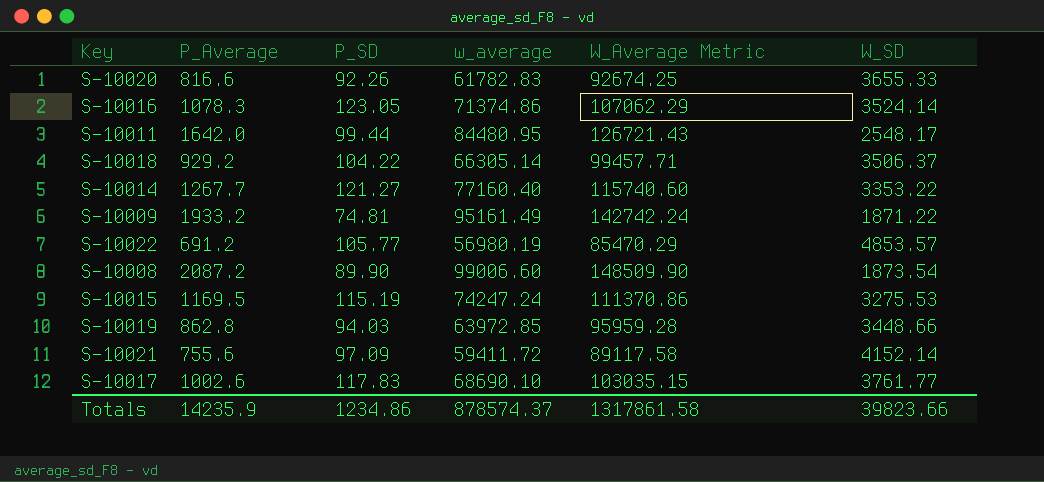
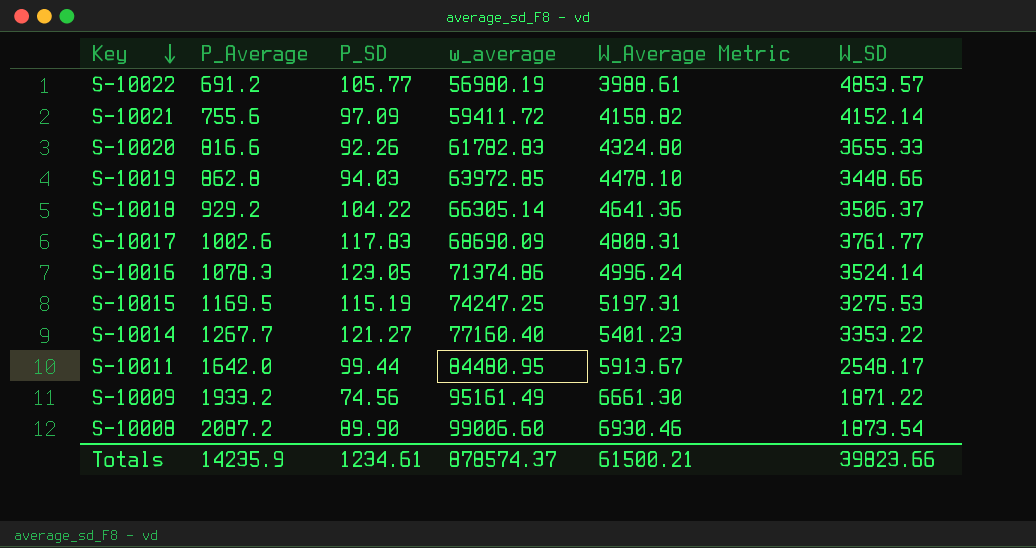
row order: none -> Key descending
column W_Average Metric | formula: [w_average] * 1.5 -> [w_average] * 0.07
S-10017 | w_average: 68690.10 -> 68690.09
S-10015 | w_average: 74247.24 -> 74247.25
S-10009 | P_SD: 74.81 -> 74.56
Totals | P_SD: 1234.86 -> 1234.61
Totals | W_Average Metric: 1317861.58 -> 61500.21

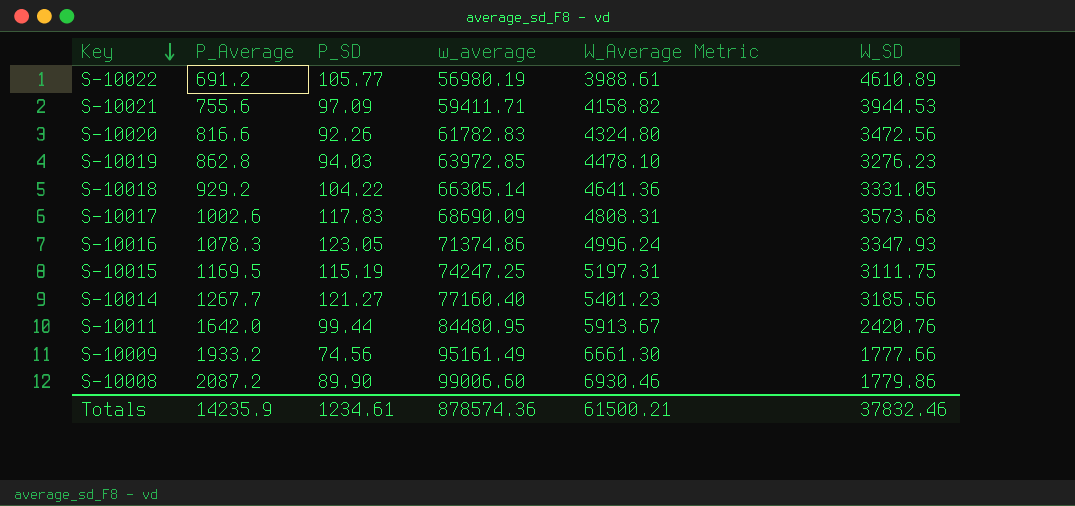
S-10022 | W_SD: 4853.57 -> 4610.89
S-10021 | w_average: 59411.72 -> 59411.71
S-10021 | W_SD: 4152.14 -> 3944.53
S-10020 | W_SD: 3655.33 -> 3472.56
S-10019 | W_SD: 3448.66 -> 3276.23
S-10018 | W_SD: 3506.37 -> 3331.05
S-10017 | W_SD: 3761.77 -> 3573.68
S-10016 | W_SD: 3524.14 -> 3347.93
S-10015 | W_SD: 3275.53 -> 3111.75
S-10014 | W_SD: 3353.22 -> 3185.56
S-10011 | W_SD: 2548.17 -> 2420.76
S-10009 | W_SD: 1871.22 -> 1777.66
S-10008 | W_SD: 1873.54 -> 1779.86
Totals | w_average: 878574.37 -> 878574.36
Totals | W_SD: 39823.66 -> 37832.46

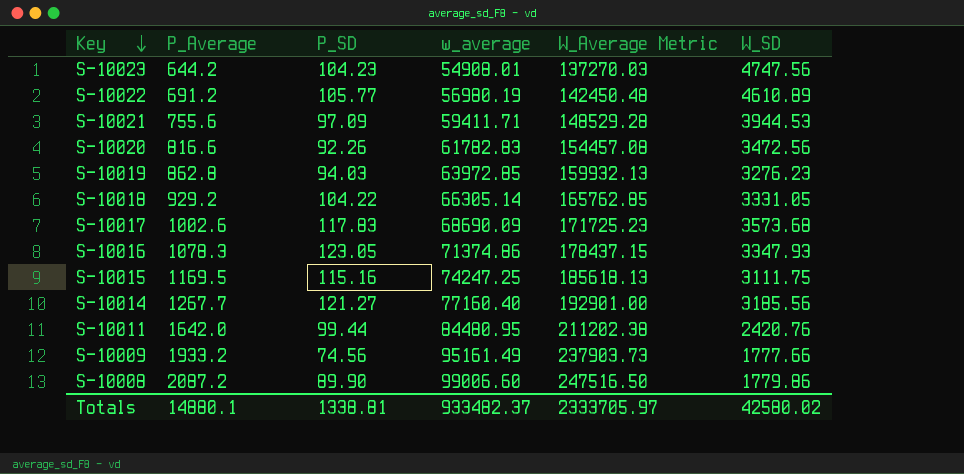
column W_Average Metric | formula: [w_average] * 0.07 -> [w_average] * 2.5
row S-10023: none -> 644.2 | 104.23 | 54908.01 | 137270.03 | 4747.56
S-10015 | P_SD: 115.19 -> 115.16
Totals | P_Average: 14235.9 -> 14880.1
Totals | P_SD: 1234.61 -> 1338.81
Totals | w_average: 878574.36 -> 933482.37
Totals | W_Average Metric: 61500.21 -> 2333705.97
Totals | W_SD: 37832.46 -> 42580.02

